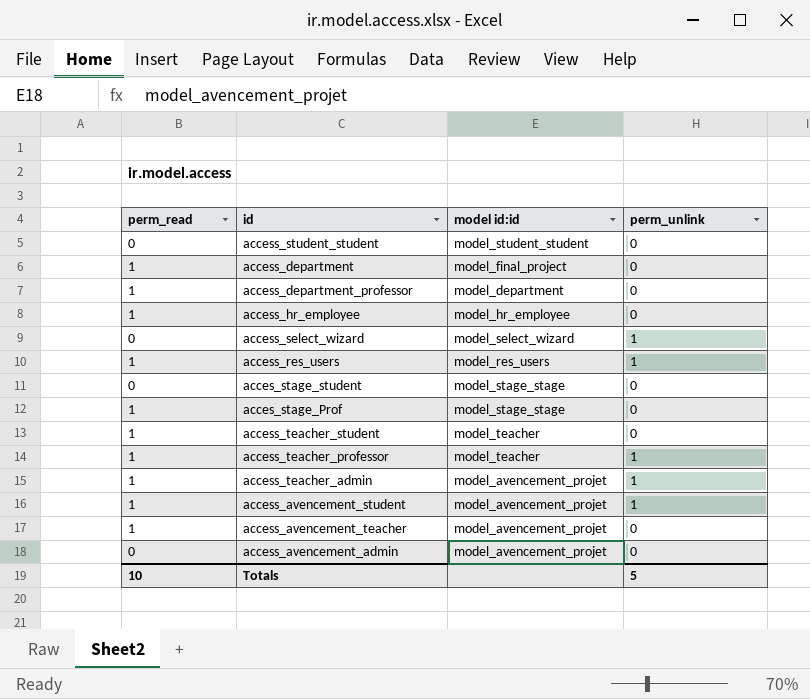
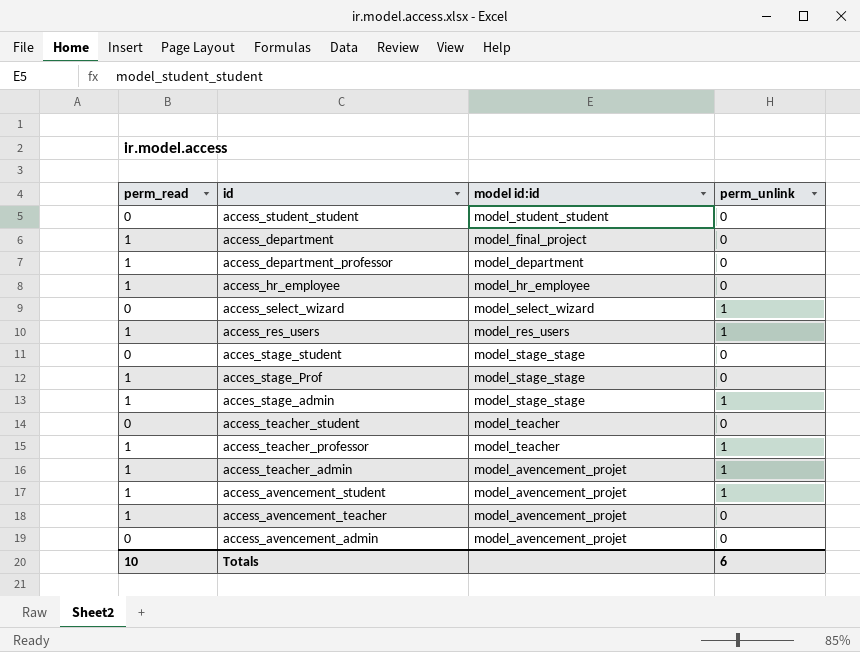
row acces_stage_admin: none -> 1 | model_stage_stage | 1
access_teacher_student | perm_read: 1 -> 0
Totals | perm_unlink: 5 -> 6

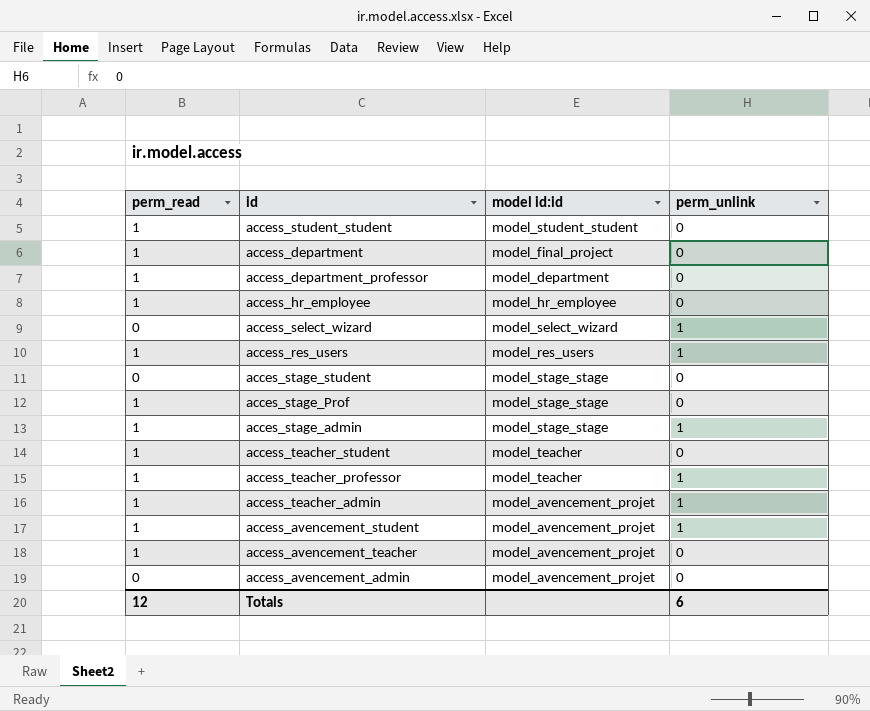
access_student_student | perm_read: 0 -> 1
access_teacher_student | perm_read: 0 -> 1
Totals | perm_read: 10 -> 12

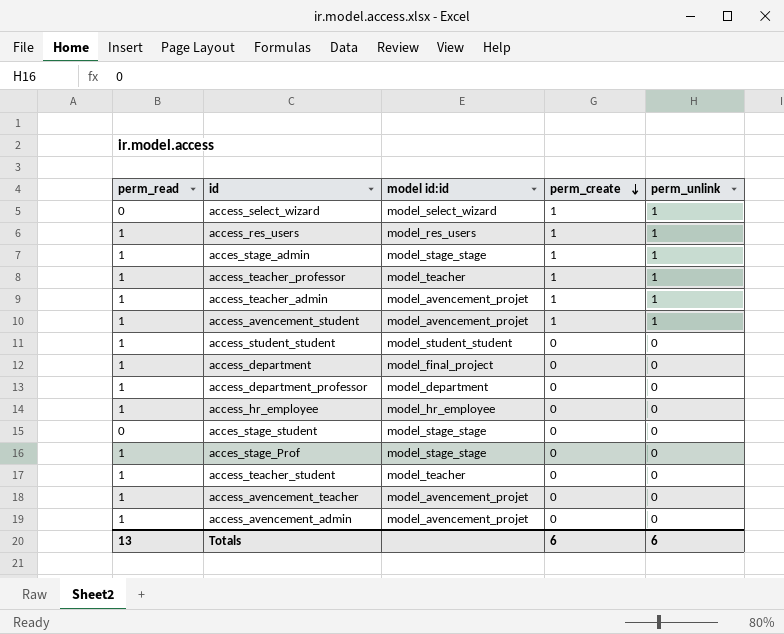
row order: none -> perm_create descending
column perm_create | position: none -> 4
access_avencement_admin | perm_read: 0 -> 1
Totals | perm_read: 12 -> 13

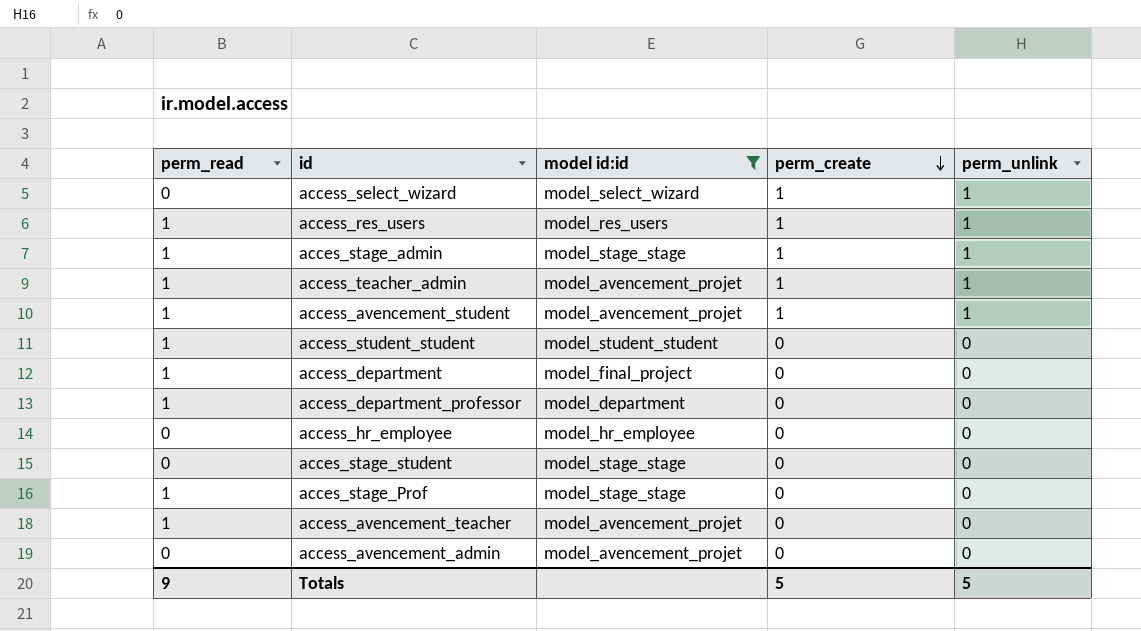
filter: none -> model id:id != model_teacher
access_hr_employee | perm_read: 1 -> 0
access_avencement_admin | perm_read: 1 -> 0
Totals | perm_read: 13 -> 9
Totals | perm_create: 6 -> 5
Totals | perm_unlink: 6 -> 5

